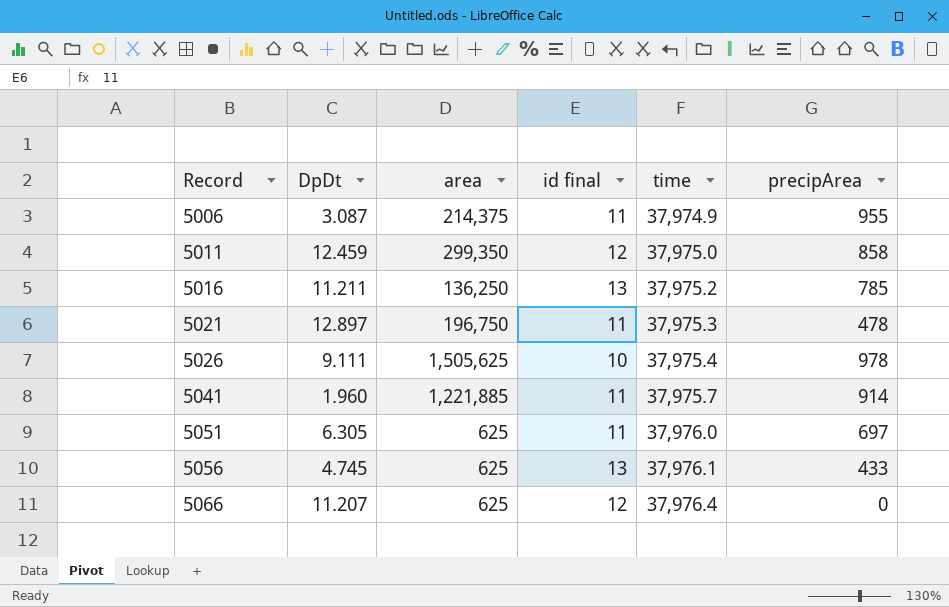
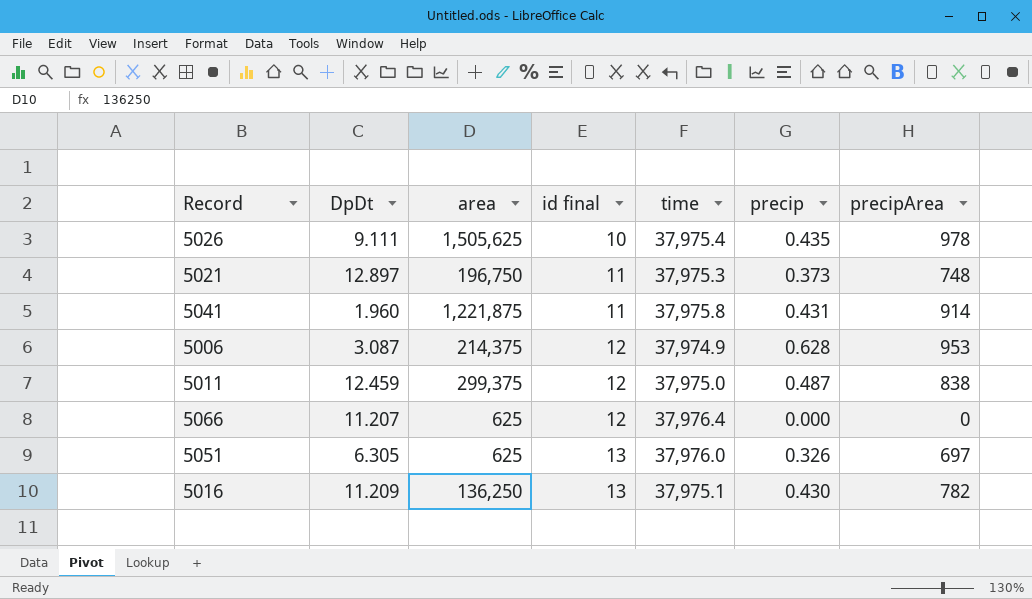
row order: Record ascending -> id final ascending
column precip | position: none -> 6
row 5056: 4.745 | 625 | 13 | 37,976.1 | 433 -> none
5021 | precipArea: 478 -> 748
5041 | area: 1,221,885 -> 1,221,875
5041 | time: 37,975.7 -> 37,975.8
5006 | id final: 11 -> 12
5006 | precipArea: 955 -> 953
5011 | area: 299,350 -> 299,375
5011 | precipArea: 858 -> 838
5051 | id final: 11 -> 13
5016 | DpDt: 11.211 -> 11.209
5016 | time: 37,975.2 -> 37,975.1
5016 | precipArea: 785 -> 782

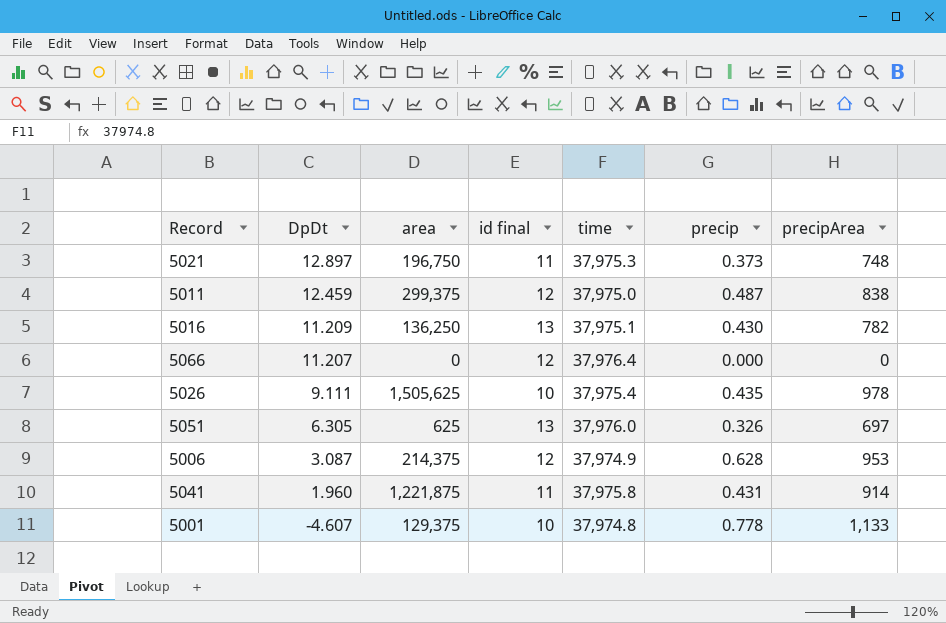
row order: id final ascending -> DpDt descending
5066 | area: 625 -> 0
row 5001: none -> -4.607 | 129,375 | 10 | 37,974.8 | 0.778 | 1,133

